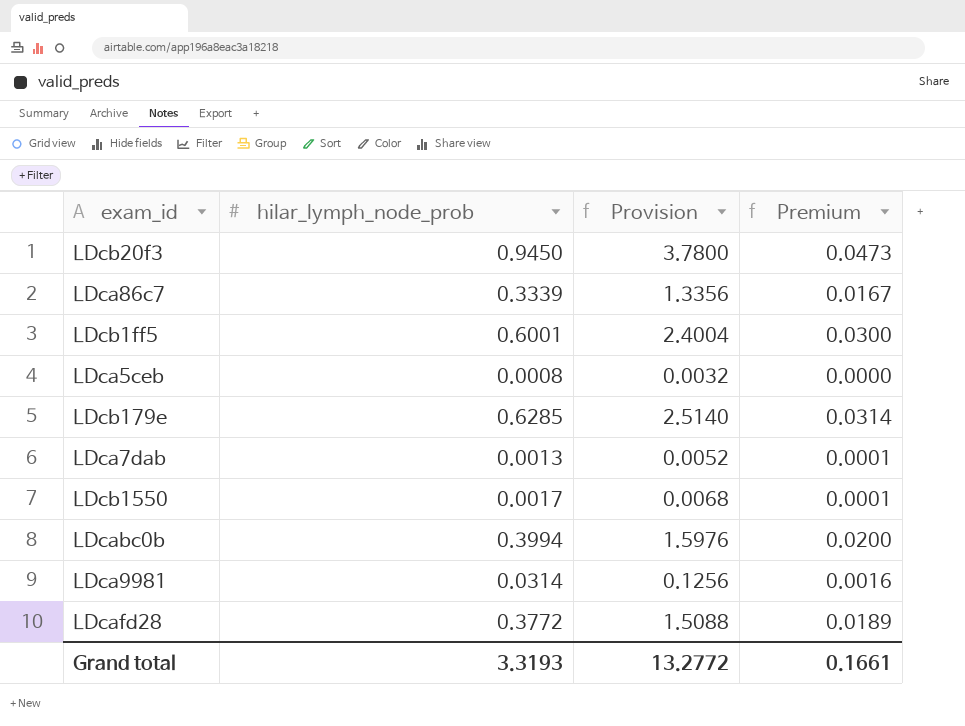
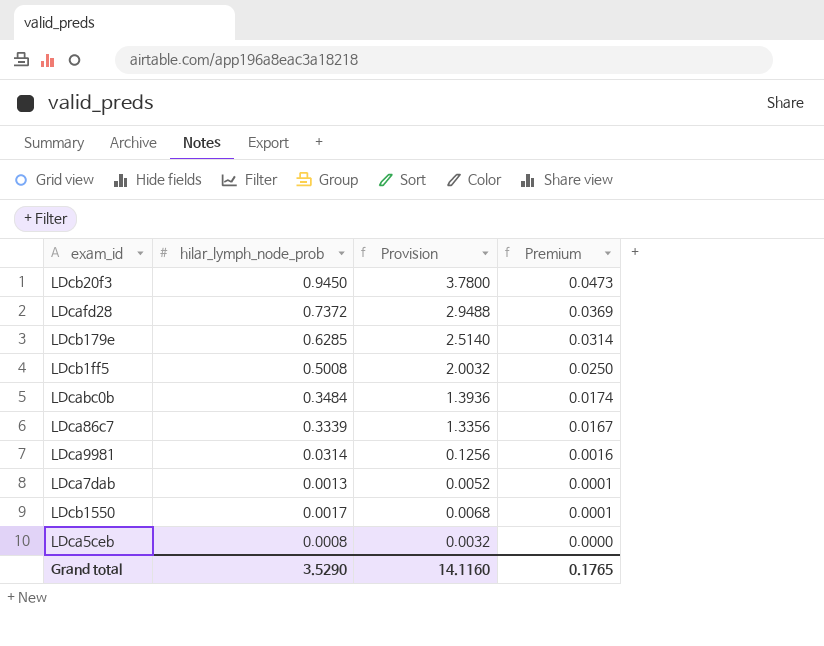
row order: none -> Premium descending
LDcafd28 | hilar_lymph_node_prob: 0.3772 -> 0.7372
LDcafd28 | Provision: 1.5088 -> 2.9488
LDcafd28 | Premium: 0.0189 -> 0.0369
LDcb1ff5 | hilar_lymph_node_prob: 0.6001 -> 0.5008
LDcb1ff5 | Provision: 2.4004 -> 2.0032
LDcb1ff5 | Premium: 0.0300 -> 0.0250
LDcabc0b | hilar_lymph_node_prob: 0.3994 -> 0.3484
LDcabc0b | Provision: 1.5976 -> 1.3936
LDcabc0b | Premium: 0.0200 -> 0.0174
Grand total | hilar_lymph_node_prob: 3.3193 -> 3.5290
Grand total | Provision: 13.2772 -> 14.1160
Grand total | Premium: 0.1661 -> 0.1765

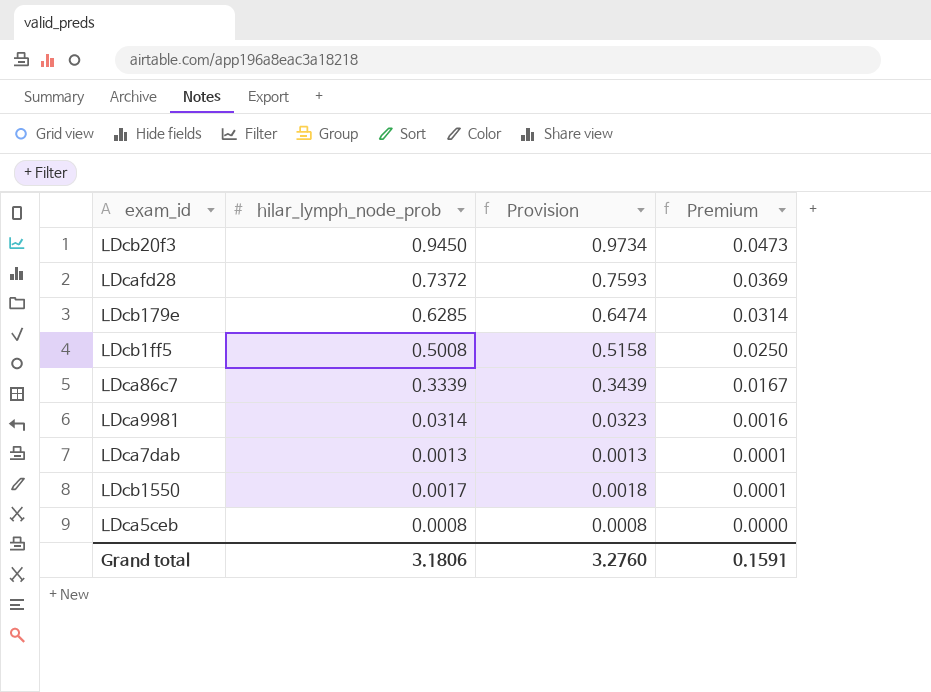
column Provision | formula: [hilar_lymph_node_prob] * 4 -> [hilar_lymph_node_prob] * 1.03
row LDcabc0b: 0.3484 | 1.3936 | 0.0174 -> none
Grand total | hilar_lymph_node_prob: 3.5290 -> 3.1806
Grand total | Provision: 14.1160 -> 3.2760
Grand total | Premium: 0.1765 -> 0.1591

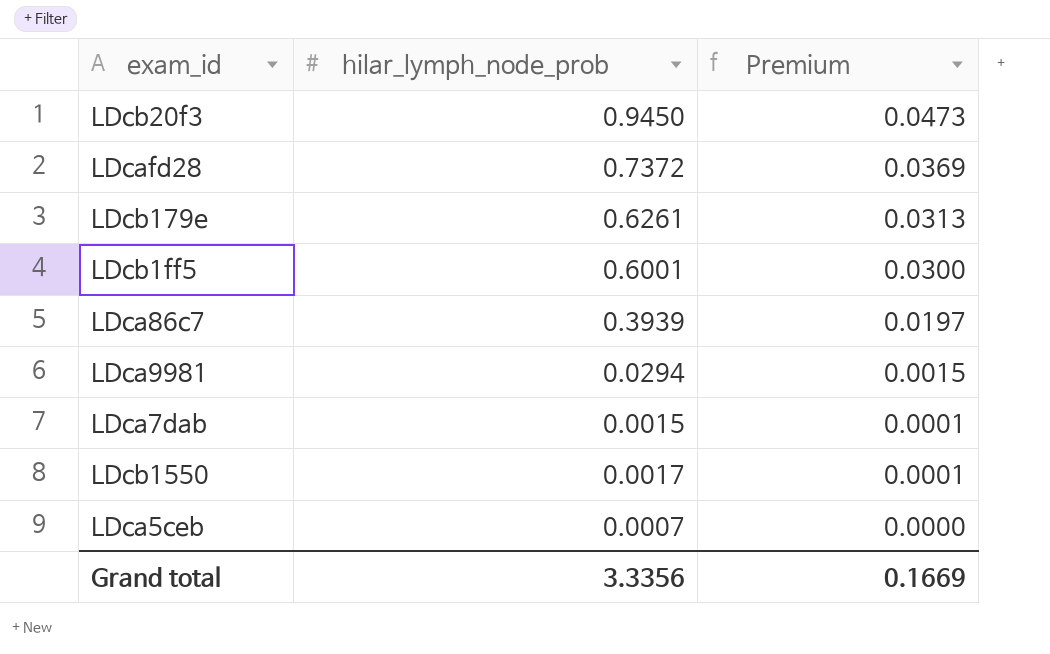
column Provision | formula: [hilar_lymph_node_prob] * 1.03 -> none
LDcb179e | hilar_lymph_node_prob: 0.6285 -> 0.6261
LDcb179e | Premium: 0.0314 -> 0.0313
LDcb1ff5 | hilar_lymph_node_prob: 0.5008 -> 0.6001
LDcb1ff5 | Premium: 0.0250 -> 0.0300
LDca86c7 | hilar_lymph_node_prob: 0.3339 -> 0.3939
LDca86c7 | Premium: 0.0167 -> 0.0197
LDca9981 | hilar_lymph_node_prob: 0.0314 -> 0.0294
LDca9981 | Premium: 0.0016 -> 0.0015
LDca7dab | hilar_lymph_node_prob: 0.0013 -> 0.0015
LDca5ceb | hilar_lymph_node_prob: 0.0008 -> 0.0007
Grand total | hilar_lymph_node_prob: 3.1806 -> 3.3356
Grand total | Premium: 0.1591 -> 0.1669

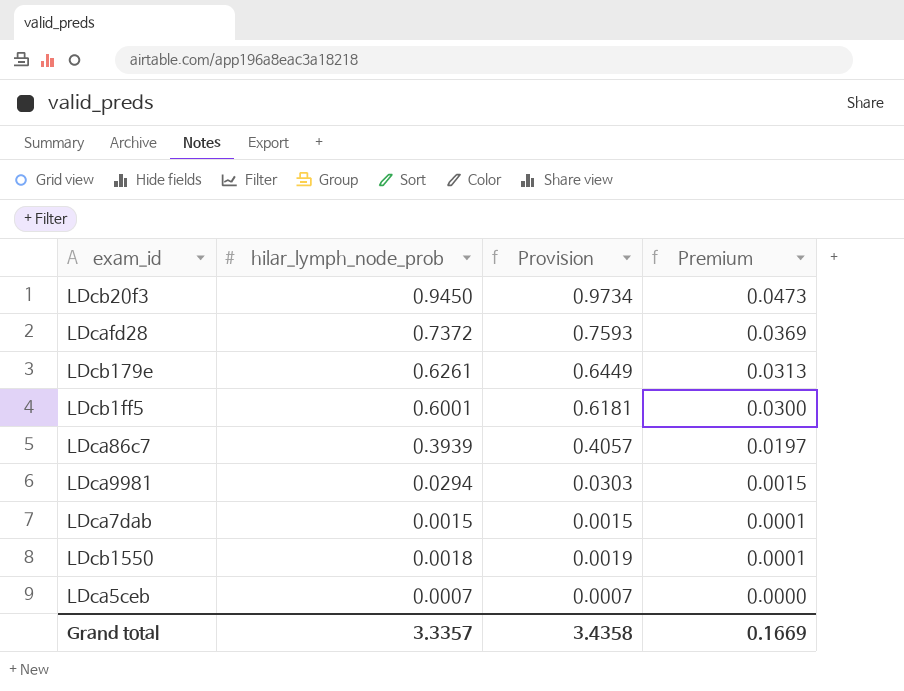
column Provision | formula: none -> [hilar_lymph_node_prob] * 1.03
LDcb1550 | hilar_lymph_node_prob: 0.0017 -> 0.0018
Grand total | hilar_lymph_node_prob: 3.3356 -> 3.3357

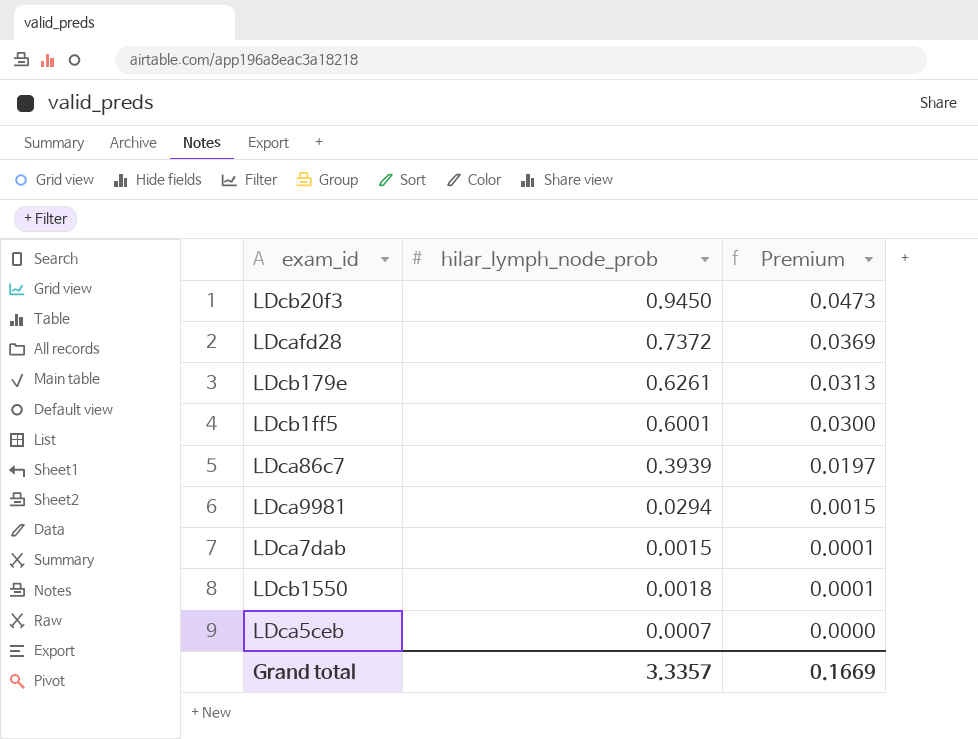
column Provision | formula: [hilar_lymph_node_prob] * 1.03 -> none

